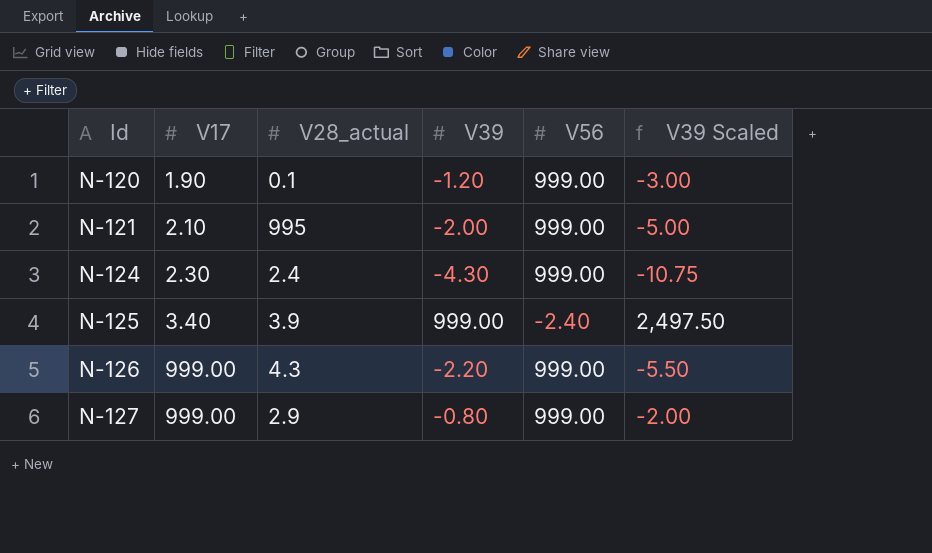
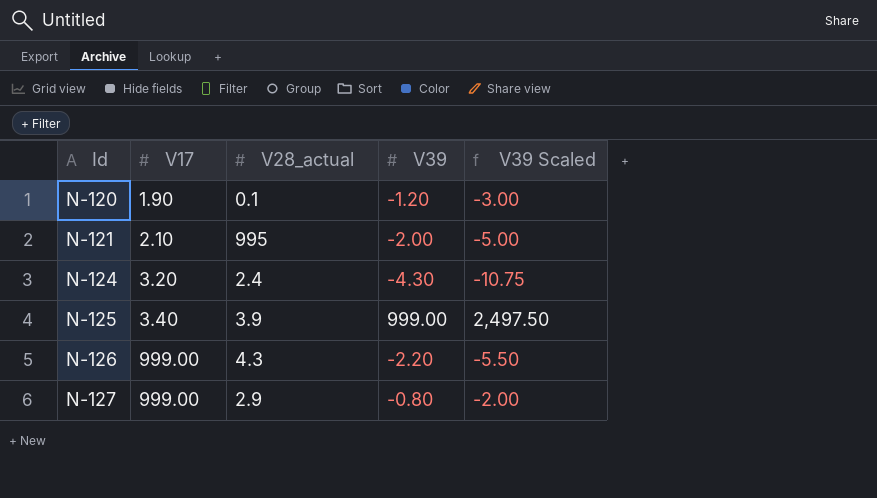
column V56 | position: 5 -> none
N-124 | V17: 2.30 -> 3.20

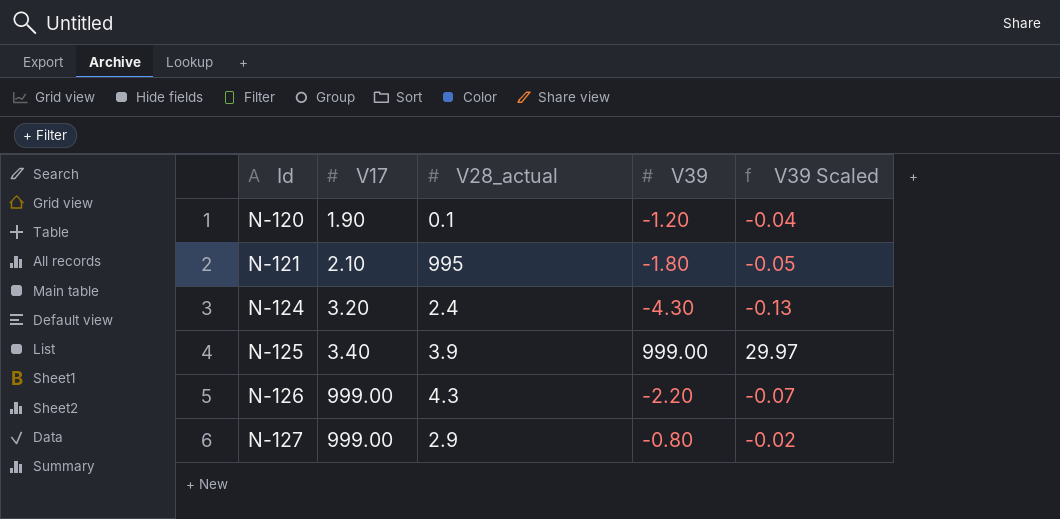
column V39 Scaled | formula: [V39] * 2.5 -> [V39] * 0.03
N-121 | V39: -2.00 -> -1.80

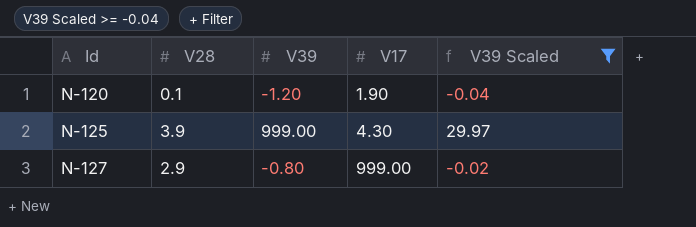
filter: none -> V39 Scaled >= -0.04
column name: V28_actual -> V28
column V17 | position: 2 -> 4
N-125 | V17: 3.40 -> 4.30

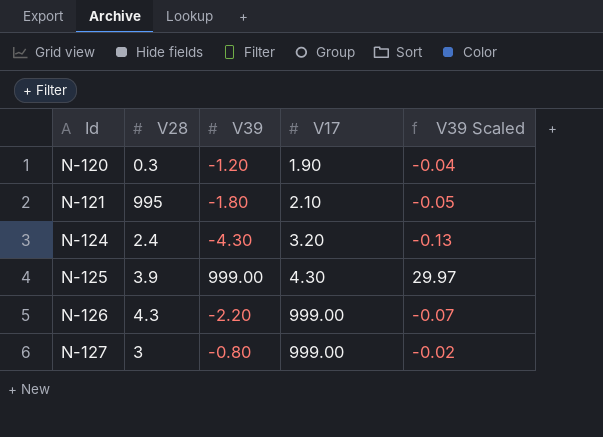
filter: V39 Scaled >= -0.04 -> none
N-120 | V28: 0.1 -> 0.3
N-127 | V28: 2.9 -> 3

